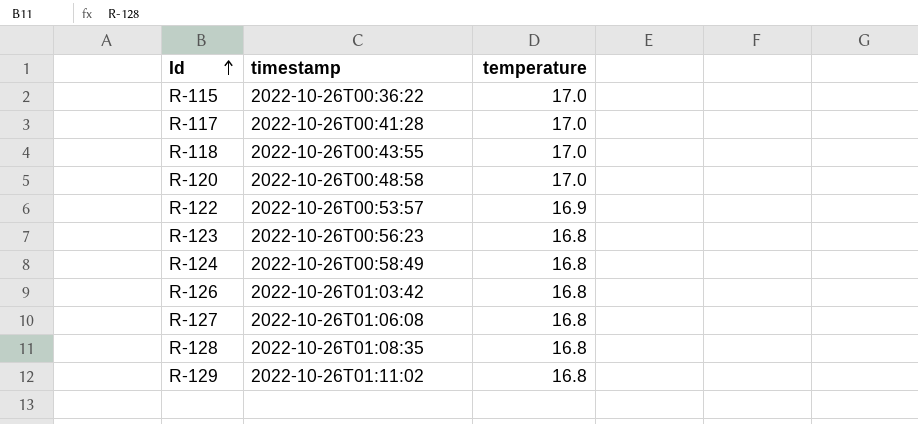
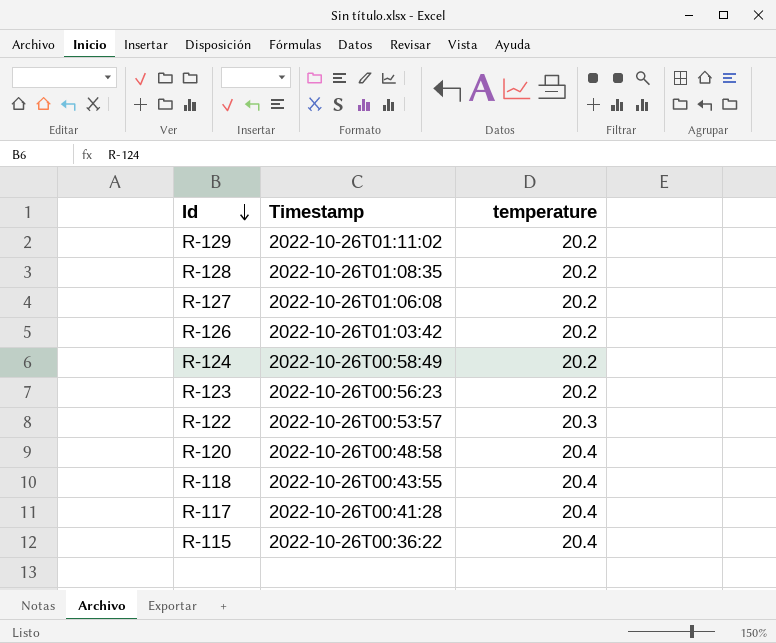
row order: Id ascending -> Id descending
column name: timestamp -> Timestamp
R-129 | temperature: 16.8 -> 20.2
R-128 | temperature: 16.8 -> 20.2
R-127 | temperature: 16.8 -> 20.2
R-126 | temperature: 16.8 -> 20.2
R-124 | temperature: 16.8 -> 20.2
R-123 | temperature: 16.8 -> 20.2
R-122 | temperature: 16.9 -> 20.3
R-120 | temperature: 17.0 -> 20.4
R-118 | temperature: 17.0 -> 20.4
R-117 | temperature: 17.0 -> 20.4
R-115 | temperature: 17.0 -> 20.4

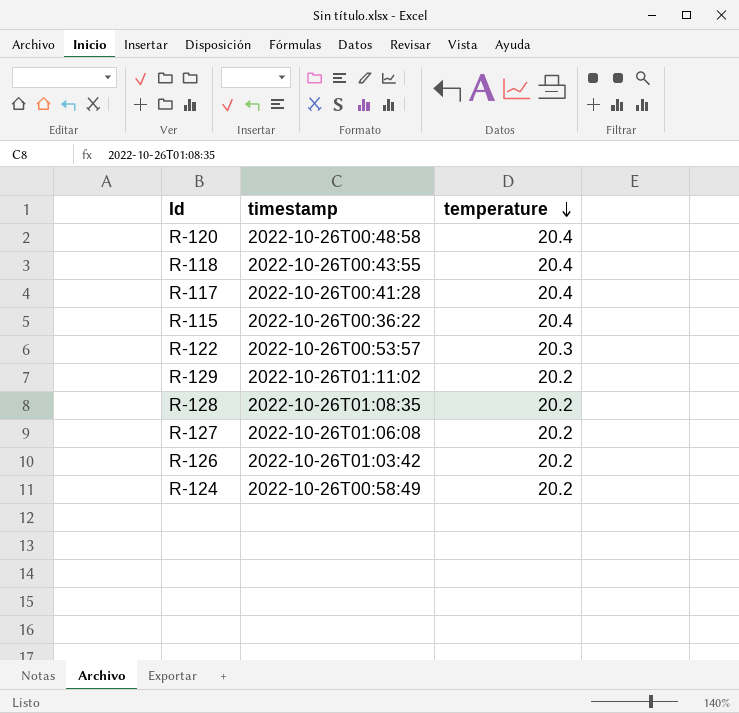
row order: Id descending -> temperature descending
column name: Timestamp -> timestamp
row R-123: 2022-10-26T00:56:23 | 20.2 -> none

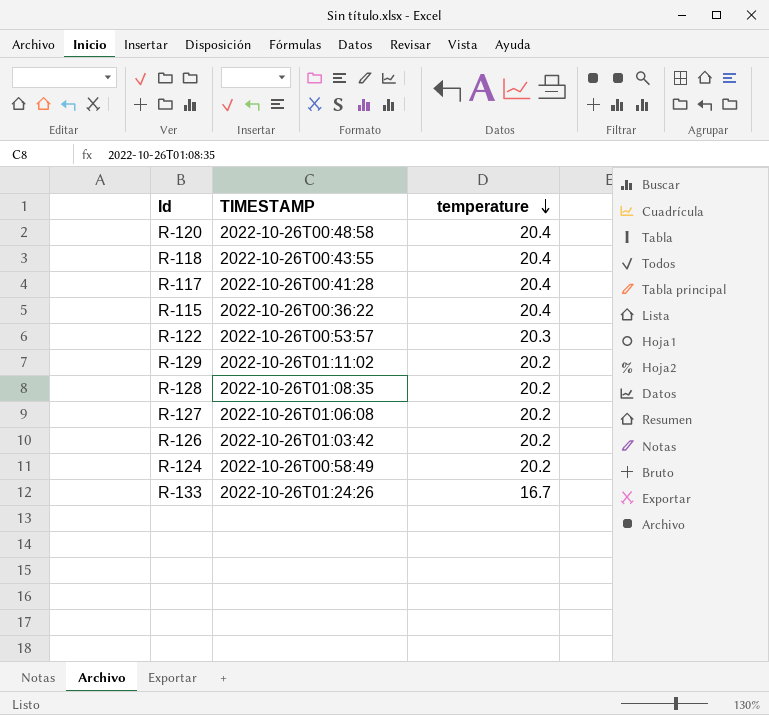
column name: timestamp -> TIMESTAMP
row R-133: none -> 2022-10-26T01:24:26 | 16.7

